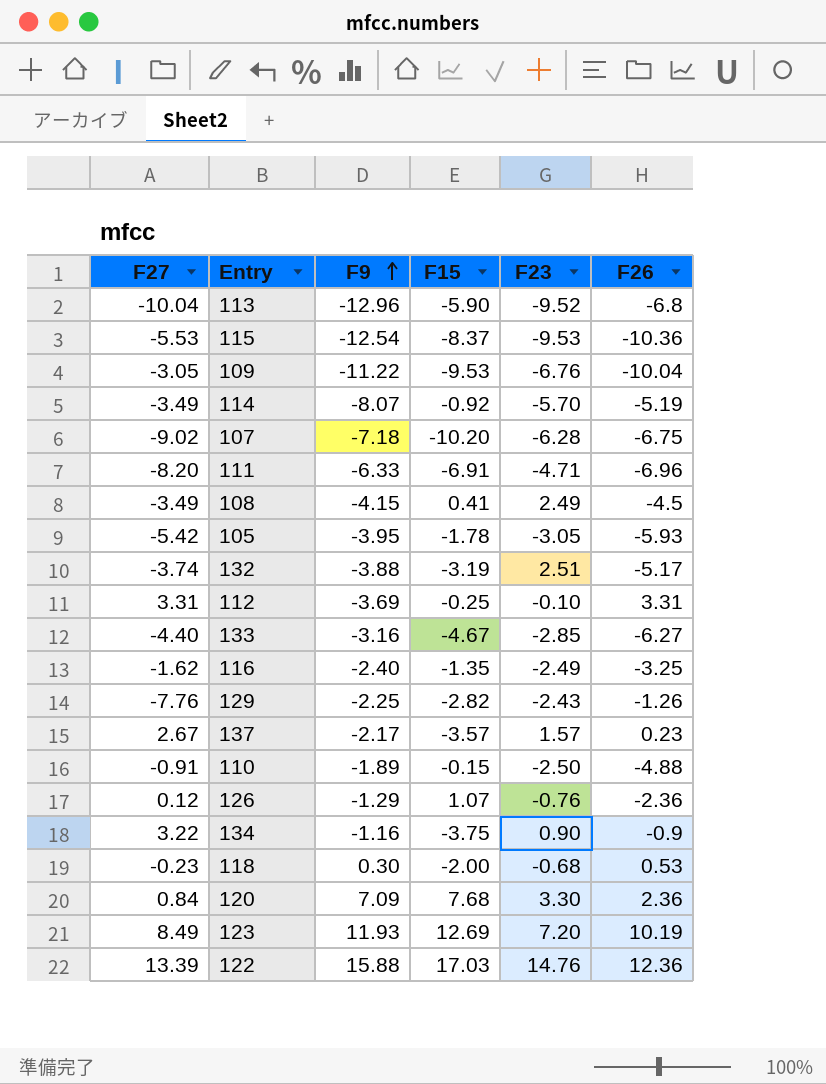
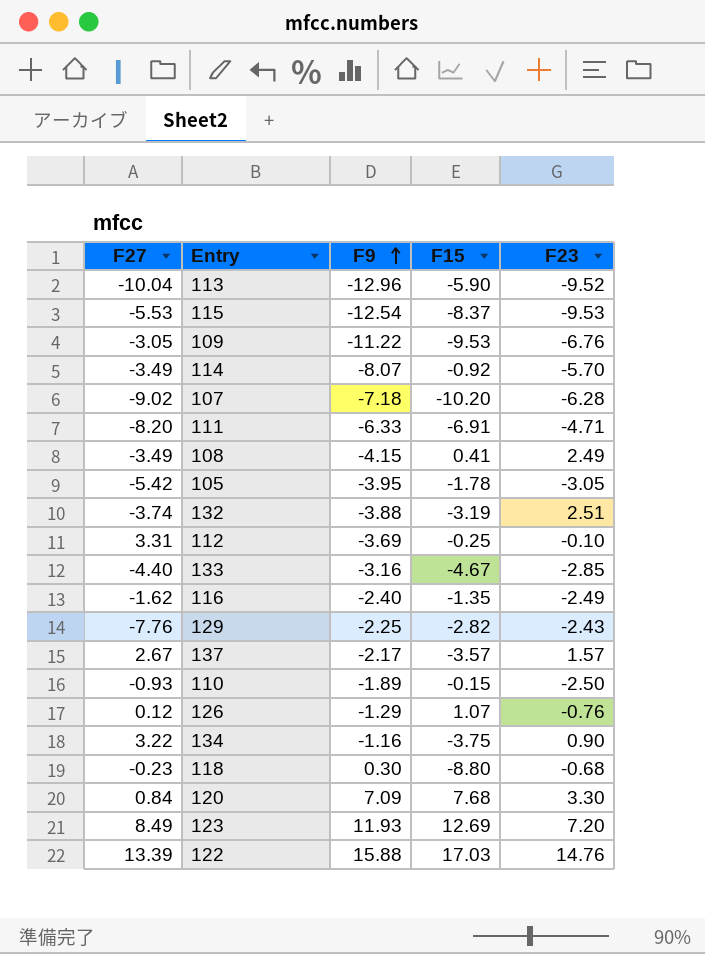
column F26 | position: 6 -> none
110 | F27: -0.91 -> -0.93
118 | F15: -2.00 -> -8.80

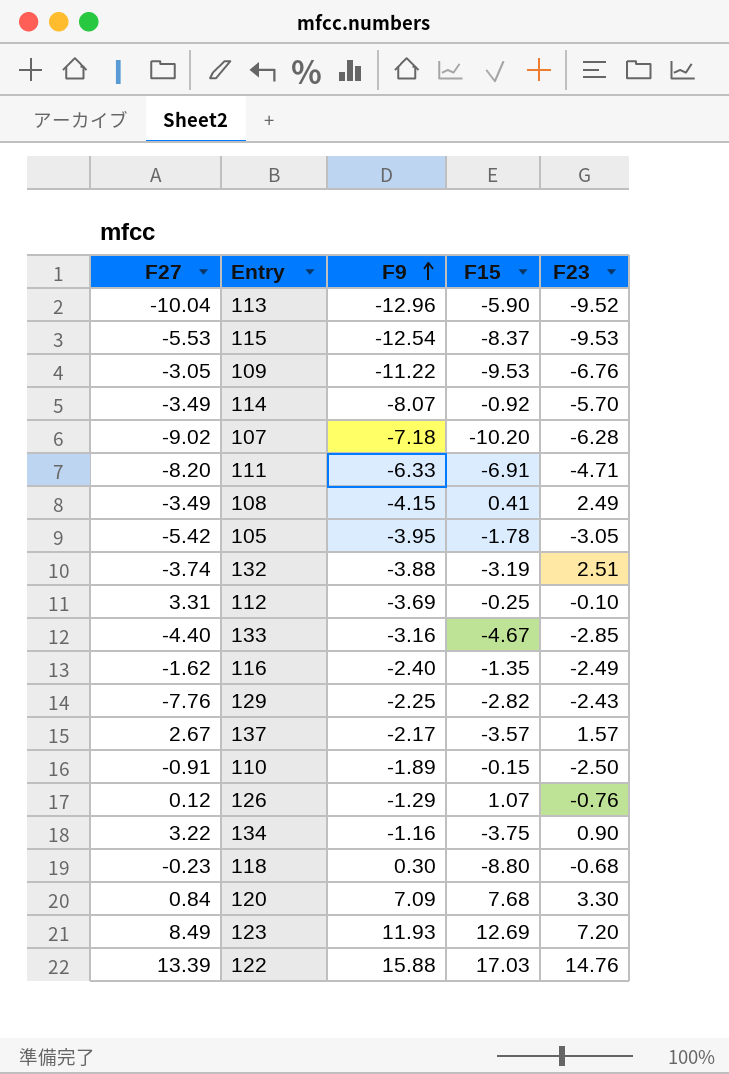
110 | F27: -0.93 -> -0.91

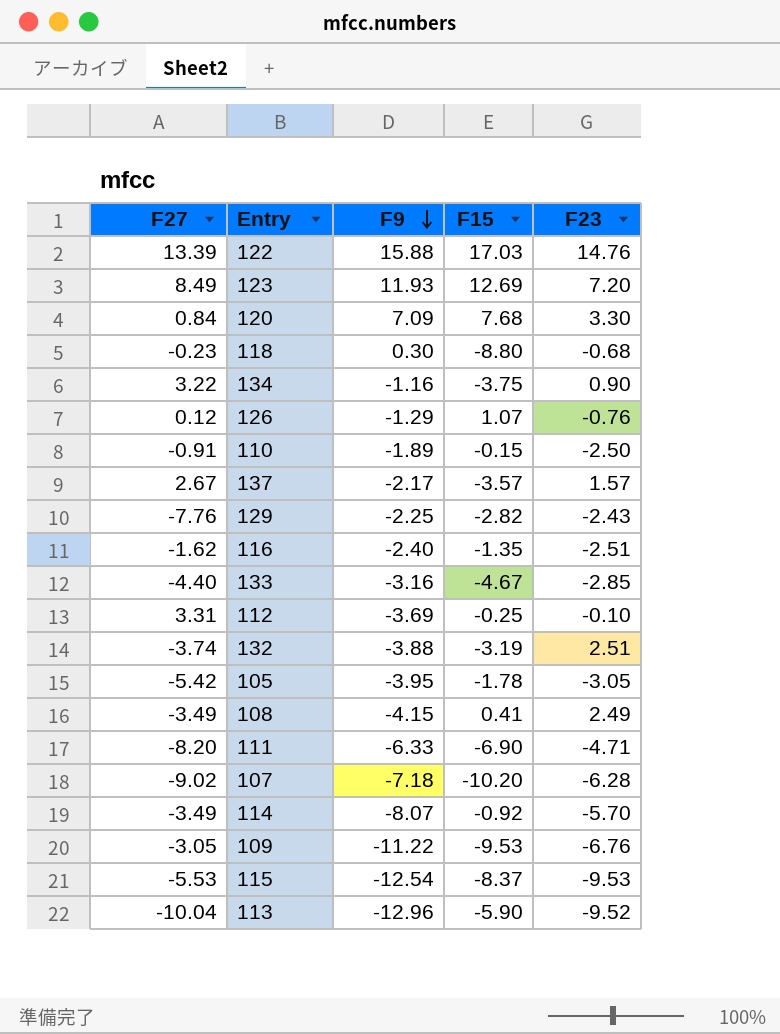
row order: F9 ascending -> F9 descending
116 | F23: -2.49 -> -2.51
111 | F15: -6.91 -> -6.90

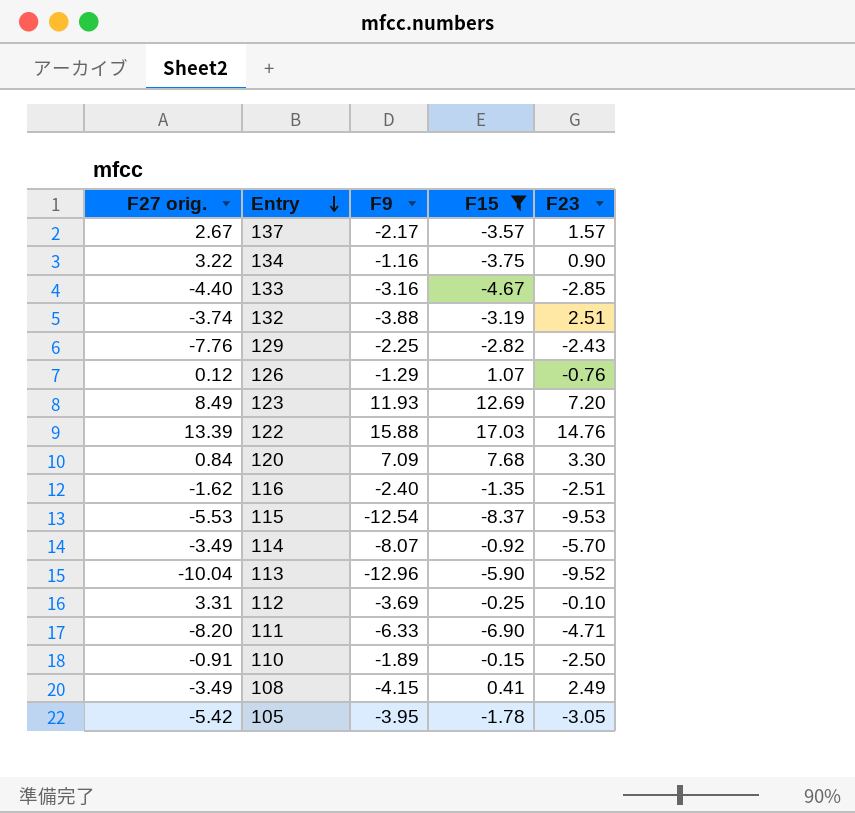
filter: none -> F15 >= -8.37
row order: F9 descending -> Entry descending
column name: F27 -> F27 orig.

